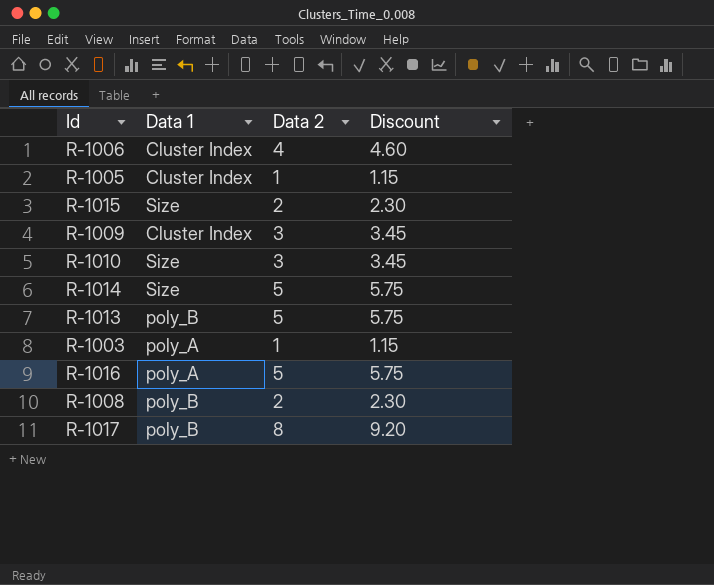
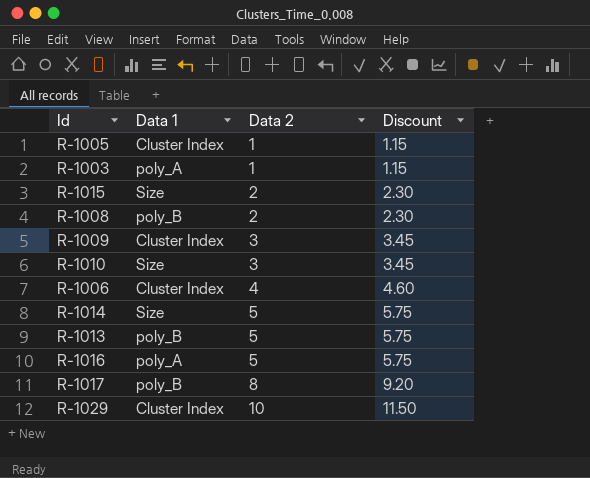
row order: none -> Data 2 ascending
row R-1029: none -> Cluster Index | 10 | 11.50

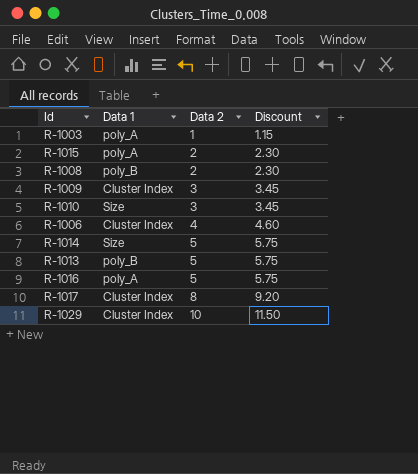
row R-1005: Cluster Index | 1 | 1.15 -> none
R-1015 | Data 1: Size -> poly_A
R-1017 | Data 1: poly_B -> Cluster Index

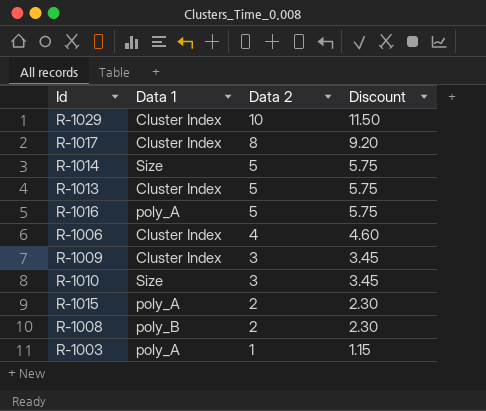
row order: Data 2 ascending -> Data 2 descending
R-1013 | Data 1: poly_B -> Cluster Index

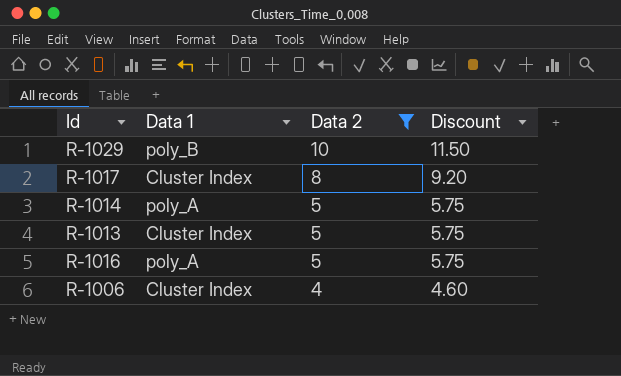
filter: none -> Data 2 >= 4
R-1029 | Data 1: Cluster Index -> poly_B
R-1014 | Data 1: Size -> poly_A

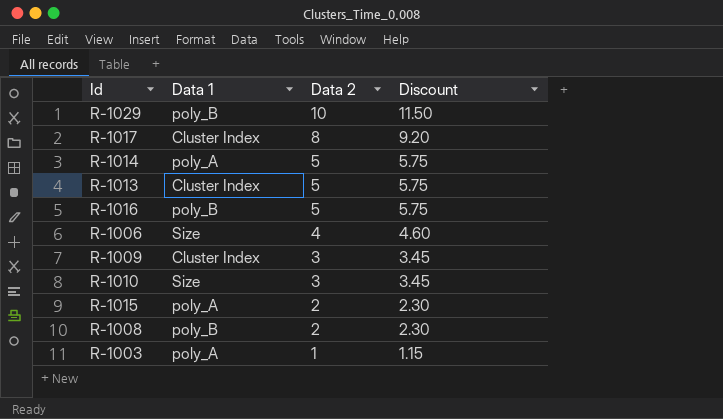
filter: Data 2 >= 4 -> none
R-1016 | Data 1: poly_A -> poly_B
R-1006 | Data 1: Cluster Index -> Size

